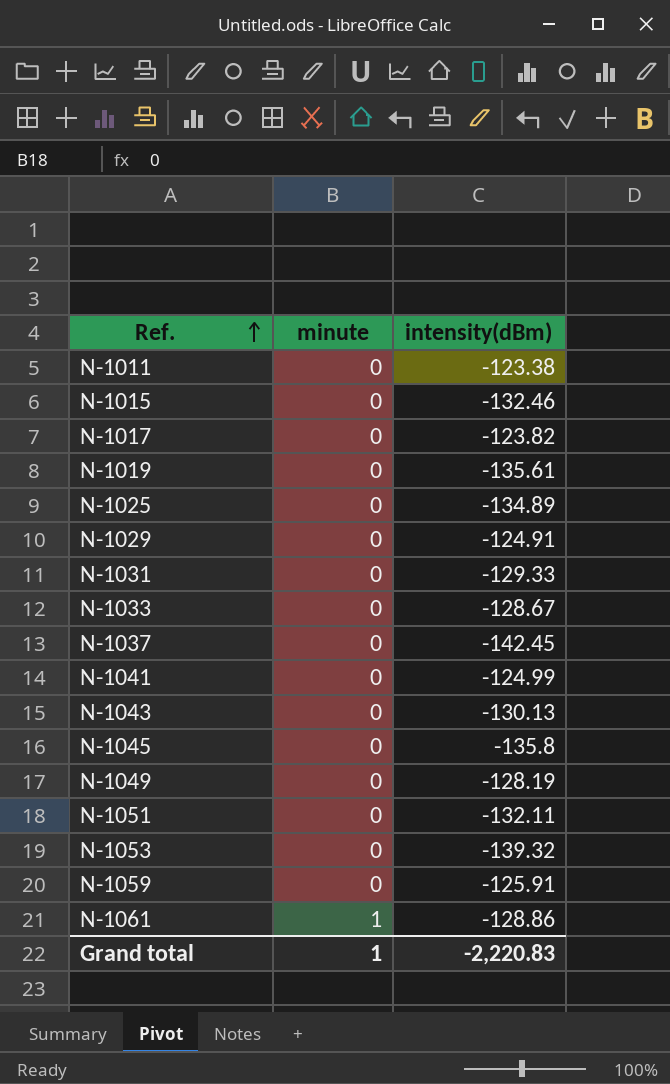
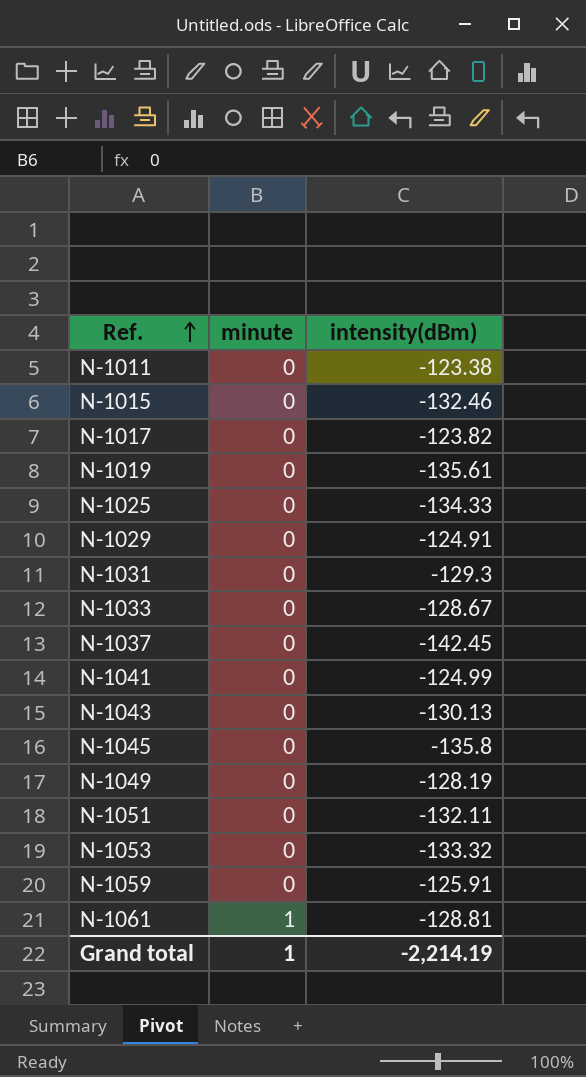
N-1025 | intensity(dBm): -134.89 -> -134.33
N-1031 | intensity(dBm): -129.33 -> -129.3
N-1053 | intensity(dBm): -139.32 -> -133.32
N-1061 | intensity(dBm): -128.86 -> -128.81
Grand total | intensity(dBm): -2,220.83 -> -2,214.19

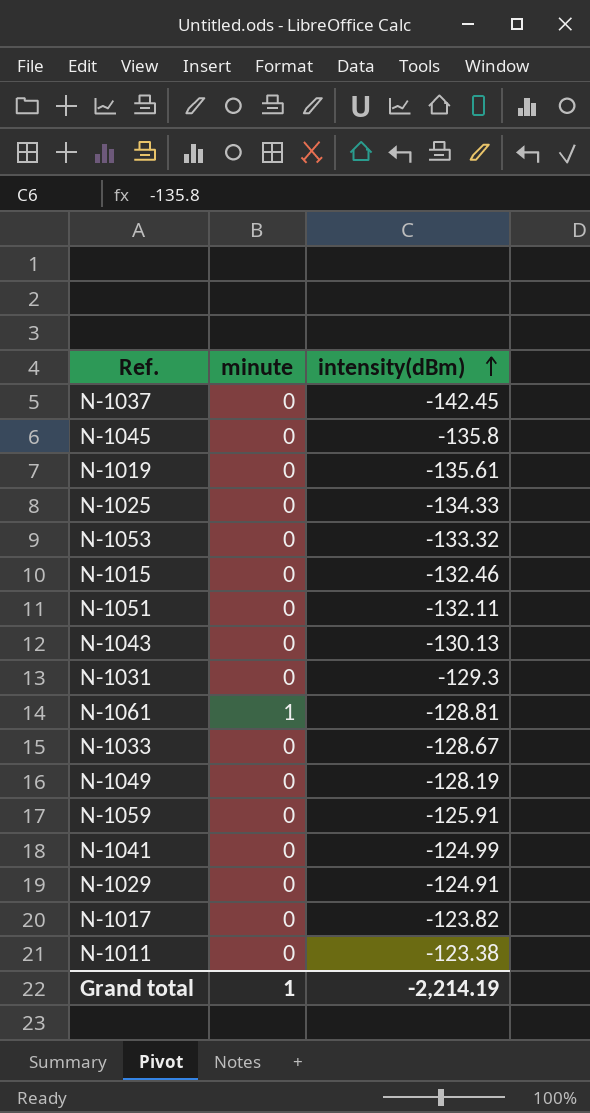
row order: Ref. ascending -> intensity(dBm) ascending

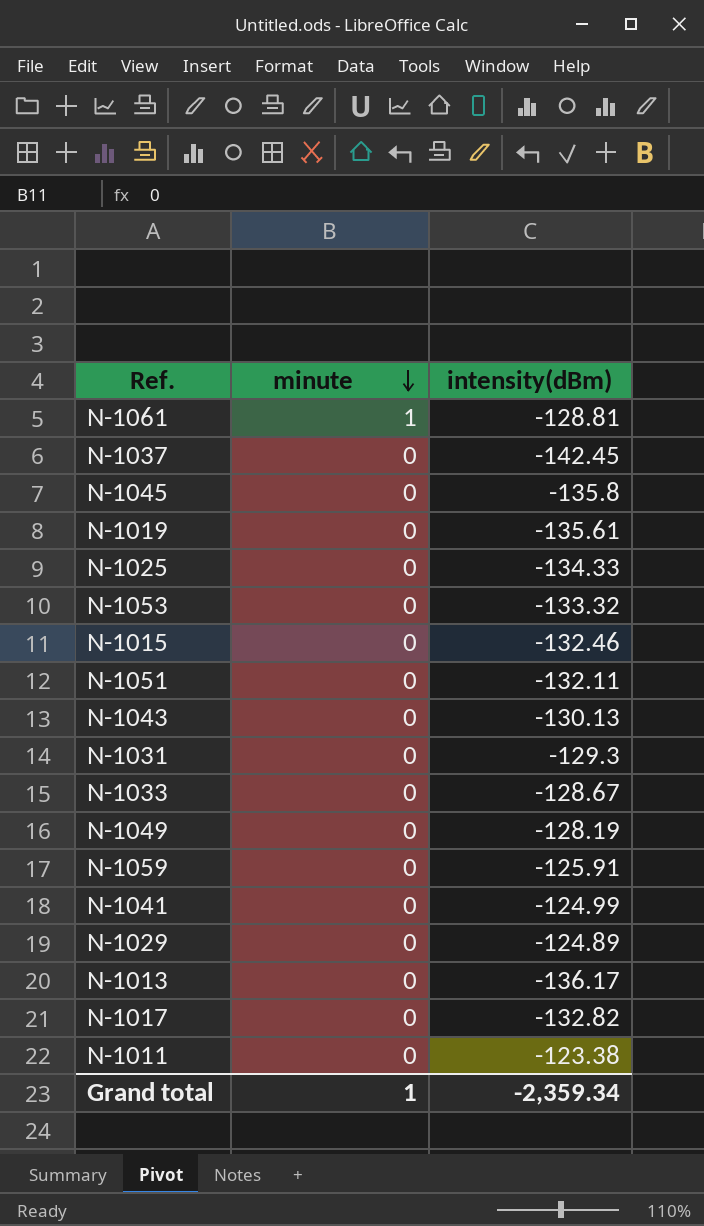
row order: intensity(dBm) ascending -> minute descending
N-1029 | intensity(dBm): -124.91 -> -124.89
row N-1013: none -> 0 | -136.17
N-1017 | intensity(dBm): -123.82 -> -132.82
Grand total | intensity(dBm): -2,214.19 -> -2,359.34

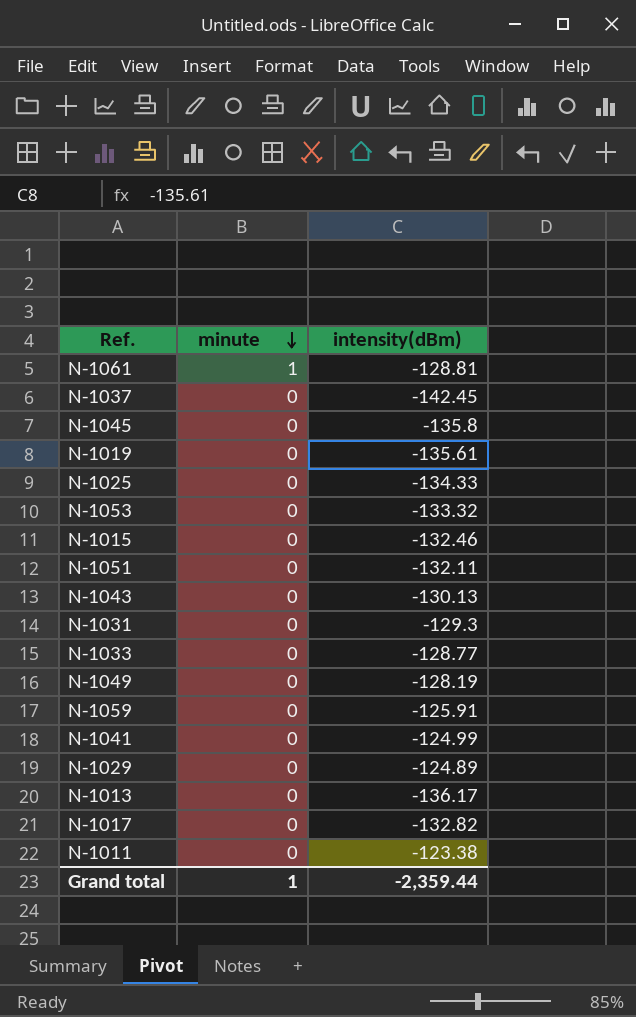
N-1033 | intensity(dBm): -128.67 -> -128.77
Grand total | intensity(dBm): -2,359.34 -> -2,359.44

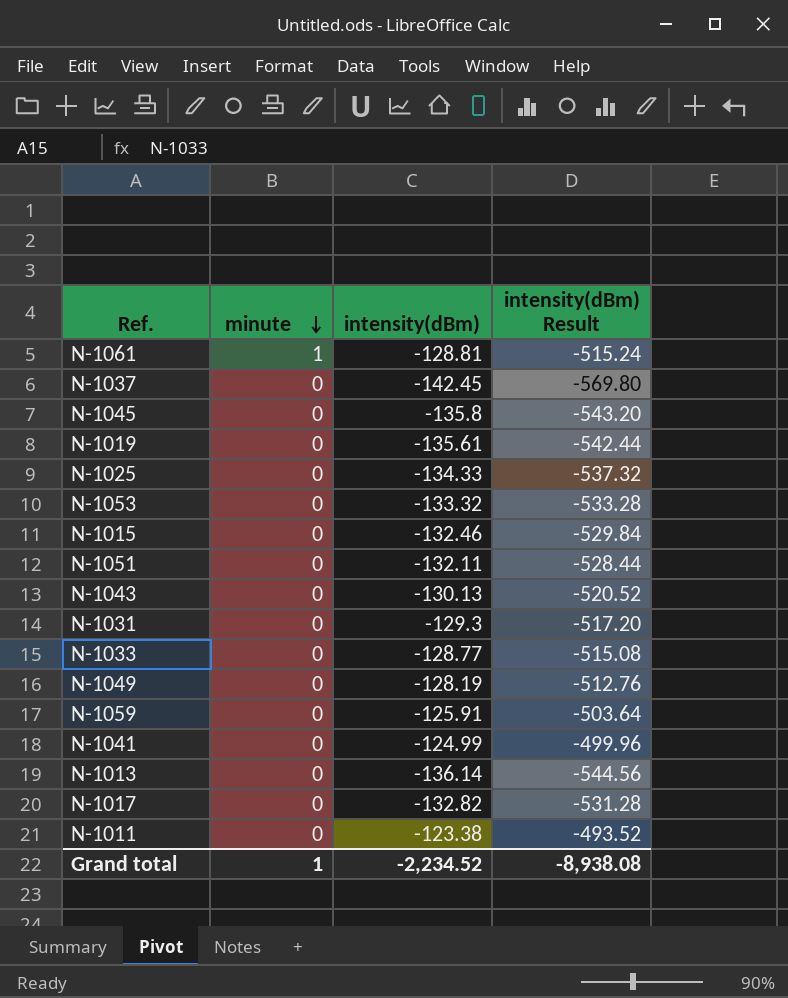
column intensity(dBm) Result | formula: none -> [intensity(dBm)] * 4
row N-1029: 0 | -124.89 -> none
N-1013 | intensity(dBm): -136.17 -> -136.14
Grand total | intensity(dBm): -2,359.44 -> -2,234.52

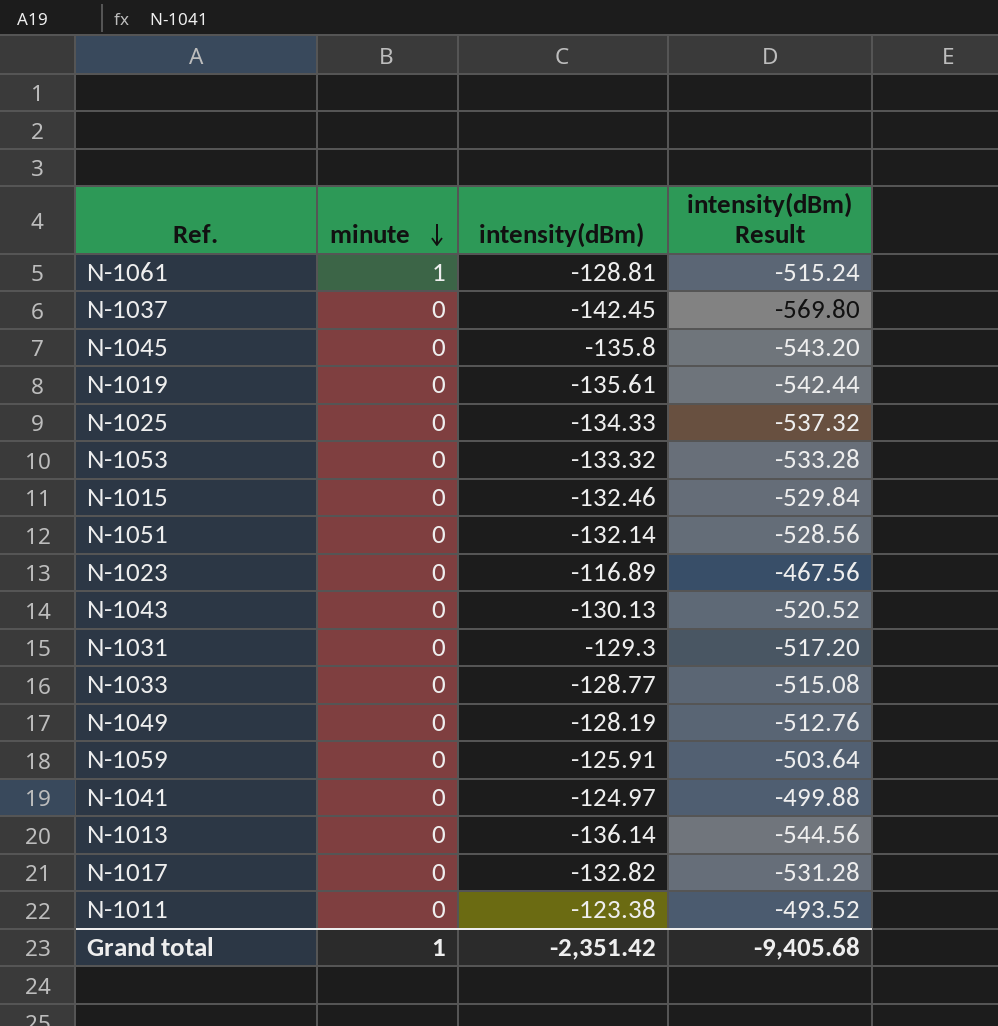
N-1051 | intensity(dBm): -132.11 -> -132.14
N-1051 | intensity(dBm) Result: -528.44 -> -528.56
row N-1023: none -> 0 | -116.89 | -467.56
N-1041 | intensity(dBm): -124.99 -> -124.97
N-1041 | intensity(dBm) Result: -499.96 -> -499.88
Grand total | intensity(dBm): -2,234.52 -> -2,351.42
Grand total | intensity(dBm) Result: -8,938.08 -> -9,405.68

